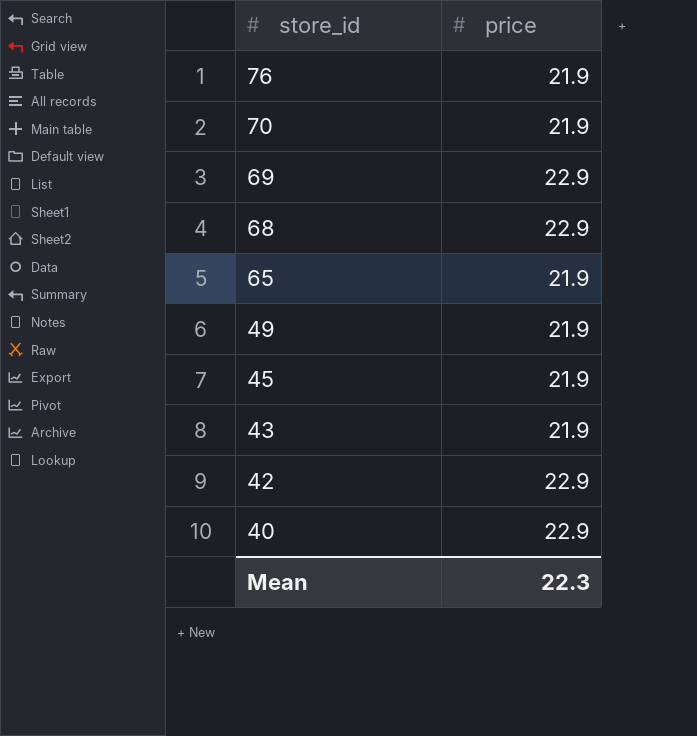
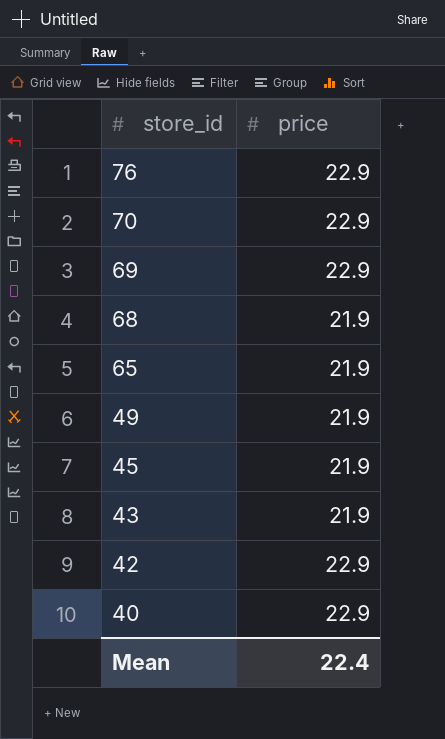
76 | price: 21.9 -> 22.9
70 | price: 21.9 -> 22.9
68 | price: 22.9 -> 21.9
Mean | price: 22.3 -> 22.4

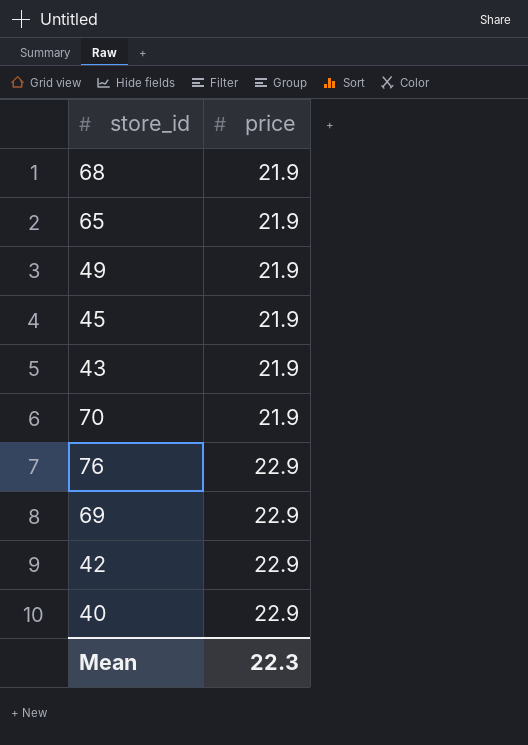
row order: store_id descending -> price ascending
70 | price: 22.9 -> 21.9
Mean | price: 22.4 -> 22.3

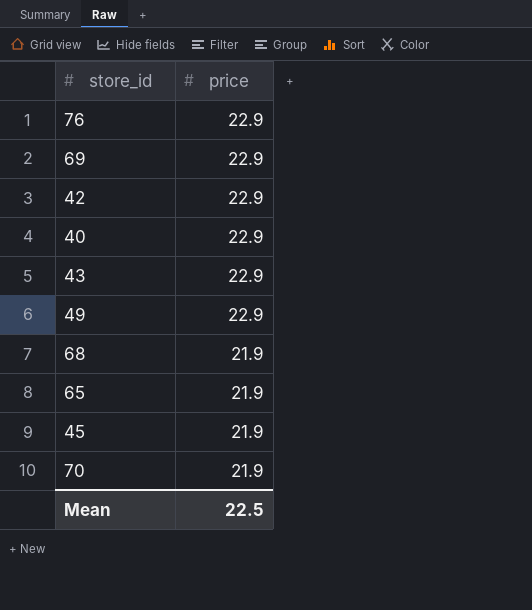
row order: price ascending -> price descending
43 | price: 21.9 -> 22.9
49 | price: 21.9 -> 22.9
Mean | price: 22.3 -> 22.5

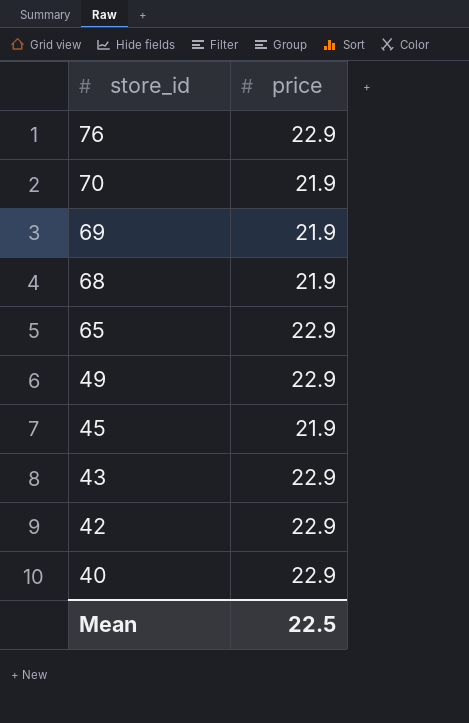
row order: price descending -> store_id descending
69 | price: 22.9 -> 21.9
65 | price: 21.9 -> 22.9

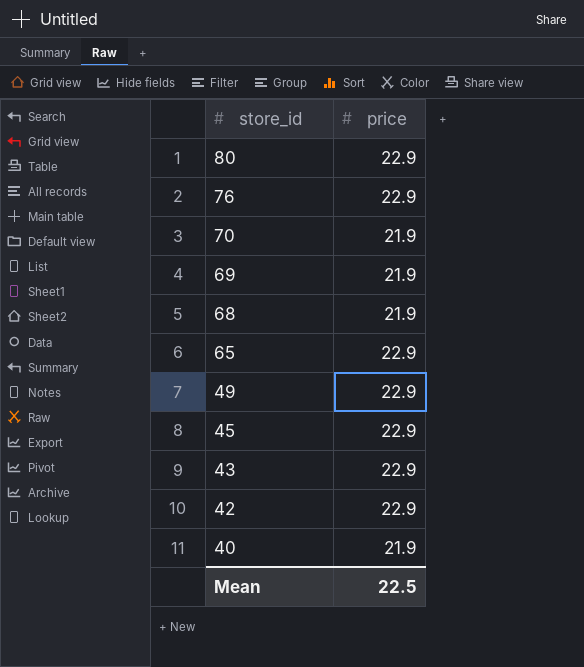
row 80: none -> 22.9
45 | price: 21.9 -> 22.9
40 | price: 22.9 -> 21.9

